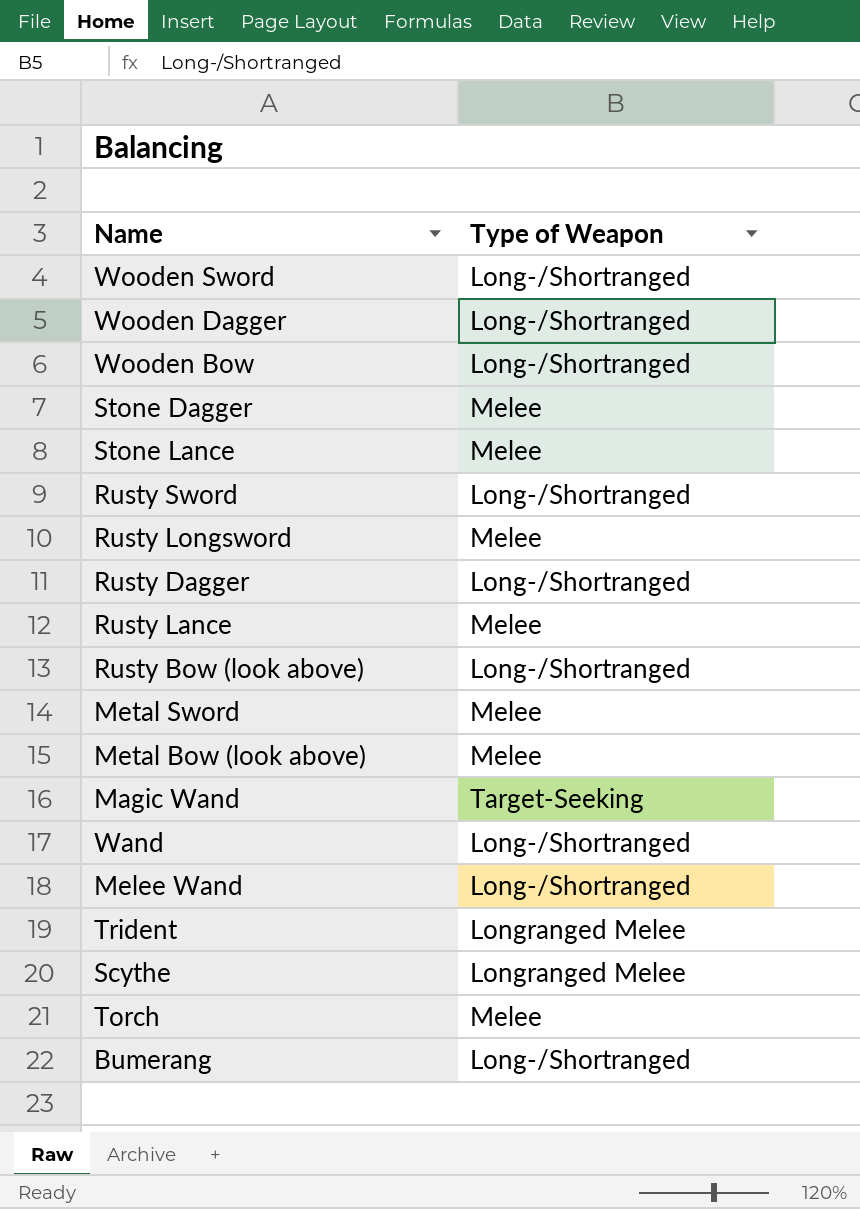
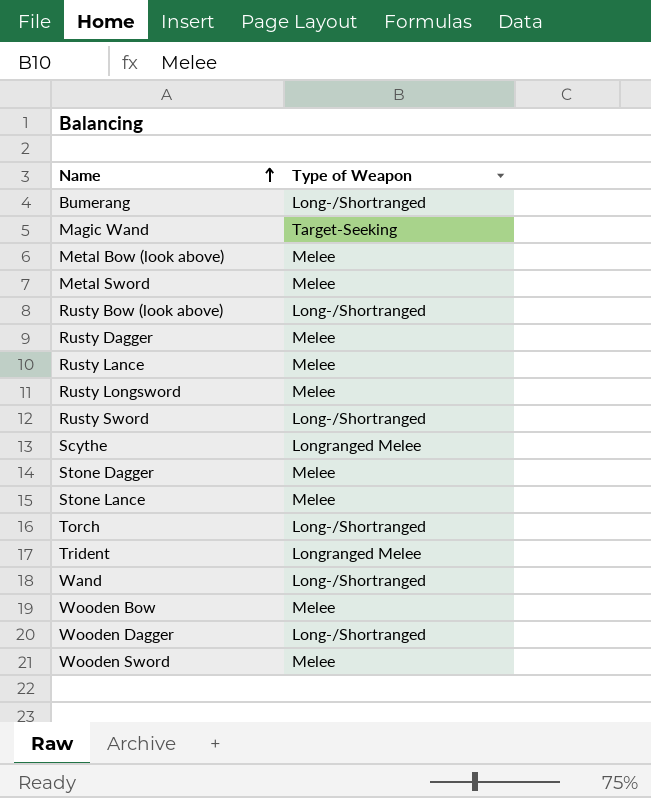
row order: none -> Name ascending
row Melee Wand: Long-/Shortranged -> none
Rusty Dagger | Type of Weapon: Long-/Shortranged -> Melee
Torch | Type of Weapon: Melee -> Long-/Shortranged
Wooden Bow | Type of Weapon: Long-/Shortranged -> Melee
Wooden Sword | Type of Weapon: Long-/Shortranged -> Melee

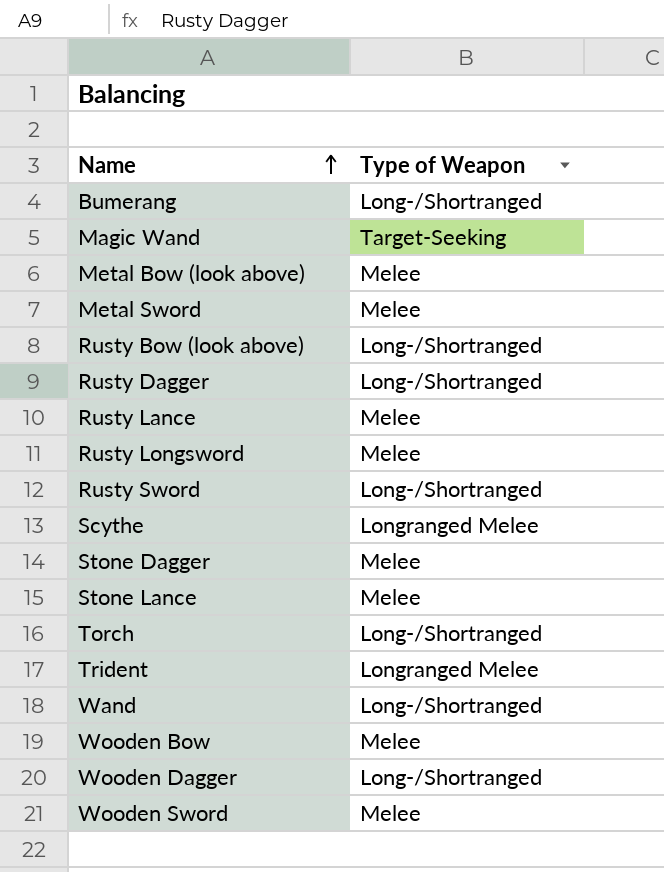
Rusty Dagger | Type of Weapon: Melee -> Long-/Shortranged

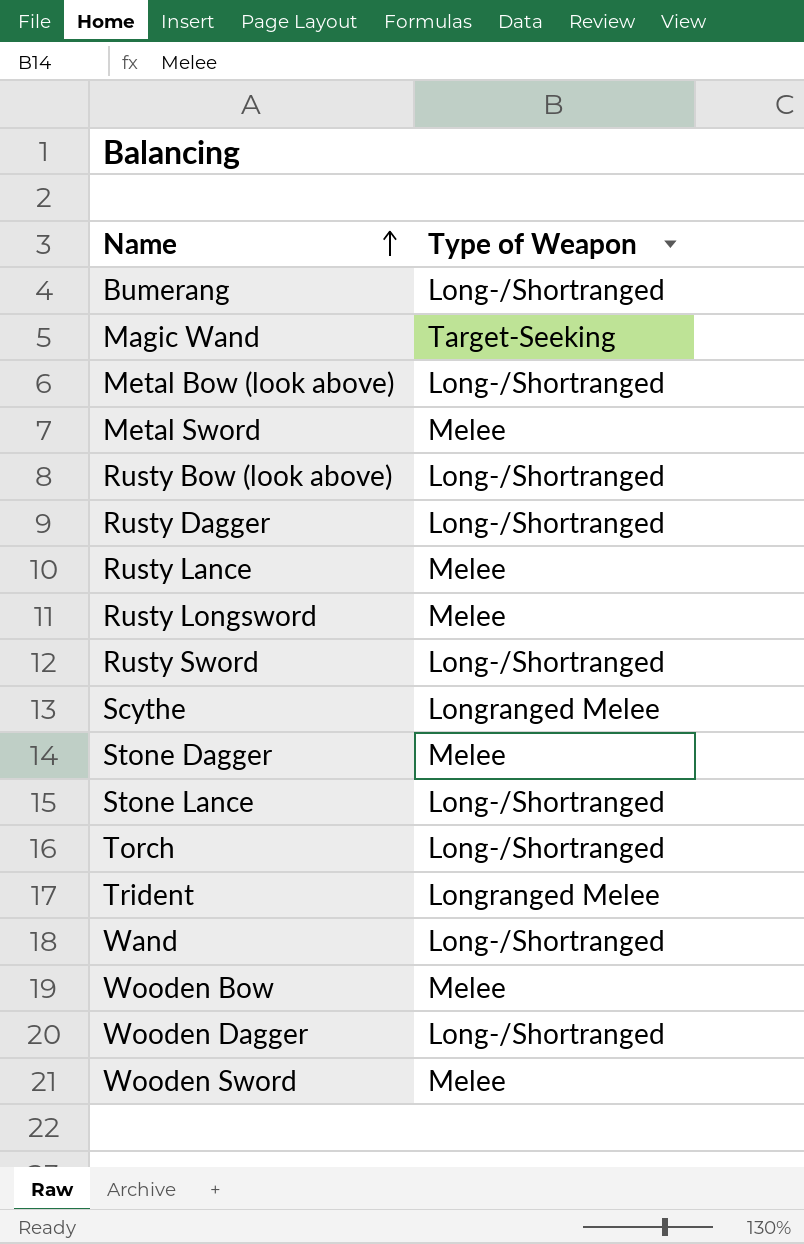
Metal Bow (look above) | Type of Weapon: Melee -> Long-/Shortranged
Stone Lance | Type of Weapon: Melee -> Long-/Shortranged

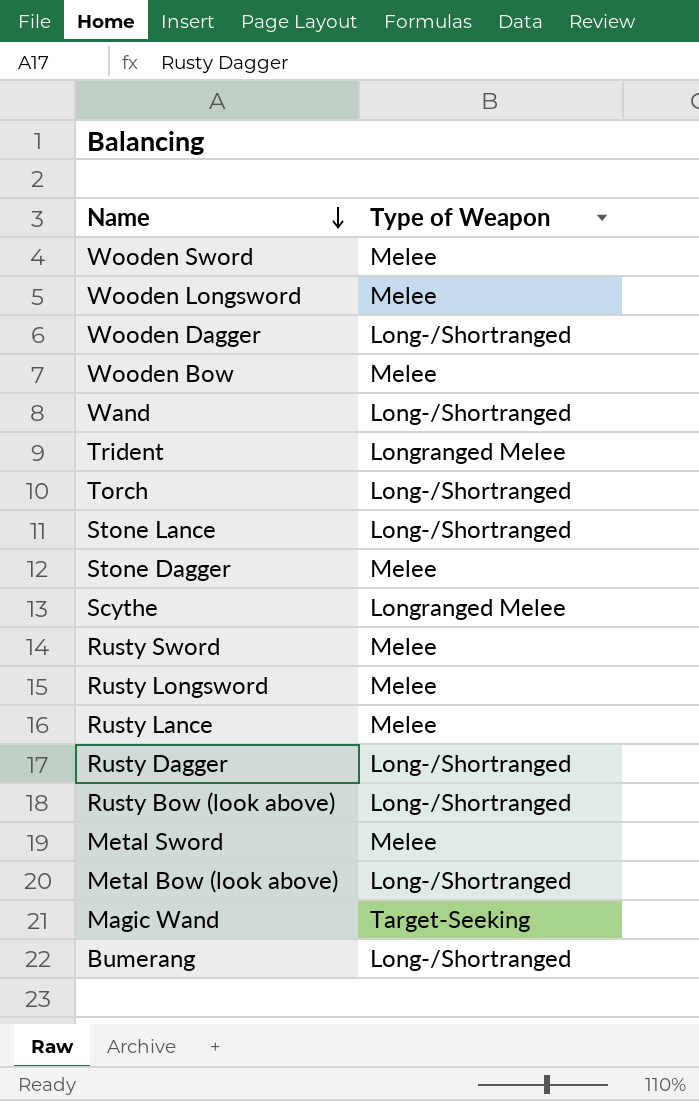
row order: Name ascending -> Name descending
row Wooden Longsword: none -> Melee
Rusty Sword | Type of Weapon: Long-/Shortranged -> Melee

